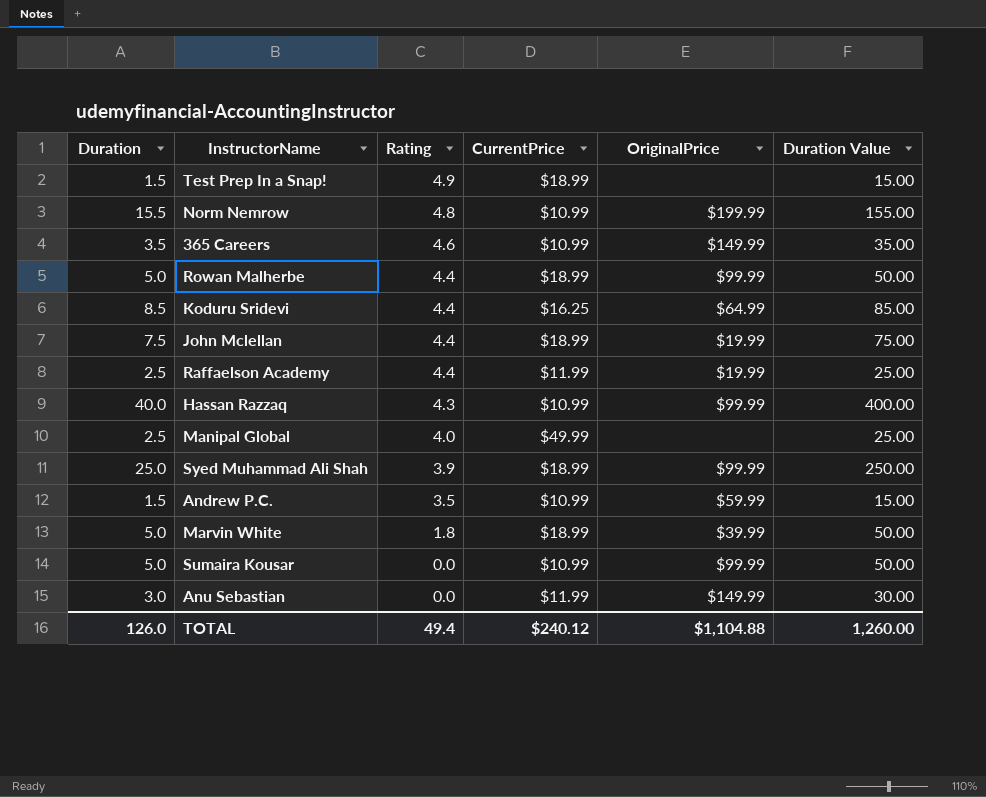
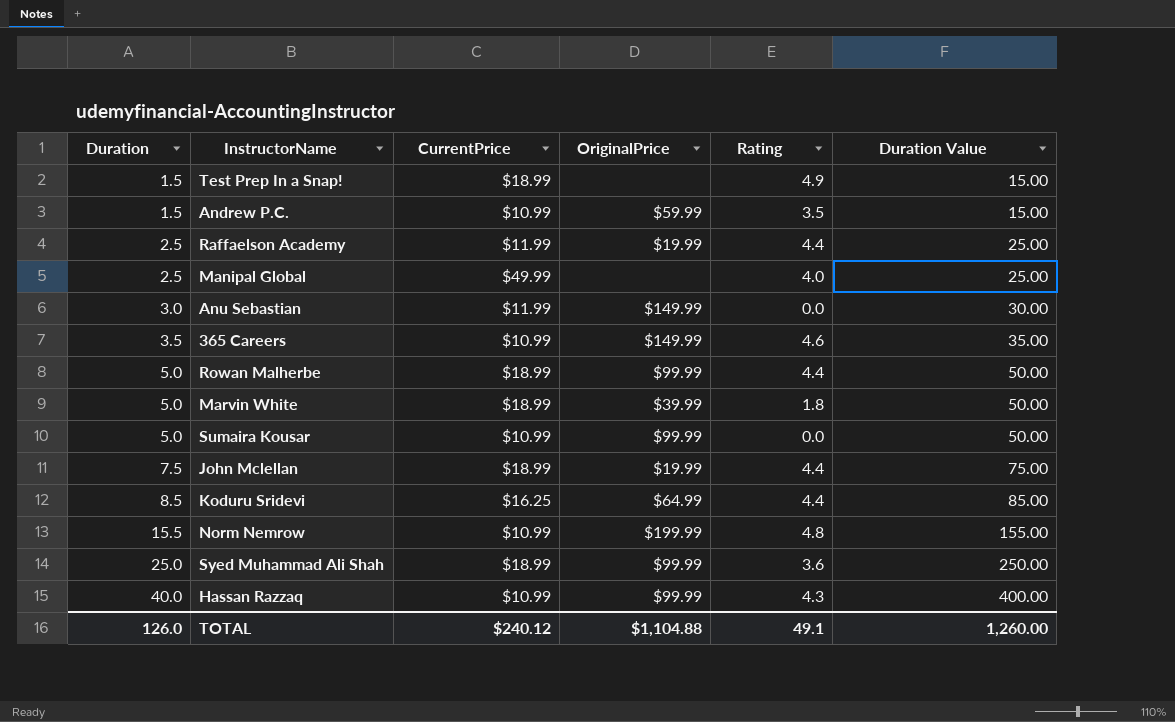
row order: Rating descending -> Duration ascending
column Rating | position: 3 -> 5
Syed Muhammad Ali Shah | Rating: 3.9 -> 3.6
TOTAL | Rating: 49.4 -> 49.1

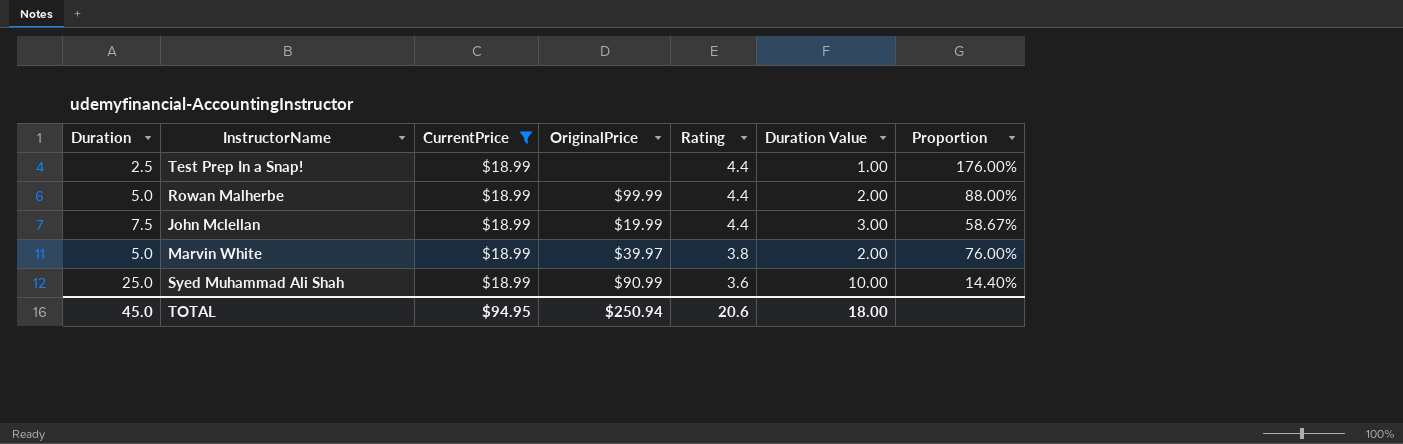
filter: none -> CurrentPrice = $18.99
row order: Duration ascending -> Rating descending
column Duration Value | formula: [Duration] * 10 -> [Duration] * 0.4
column Proportion | formula: none -> [Rating] / [Duration]
Test Prep In a Snap! | Duration: 1.5 -> 2.5
Test Prep In a Snap! | Rating: 4.9 -> 4.4
Marvin White | OriginalPrice: $39.99 -> $39.97
Marvin White | Rating: 1.8 -> 3.8
Syed Muhammad Ali Shah | OriginalPrice: $99.99 -> $90.99
TOTAL | Duration: 126.0 -> 45.0
TOTAL | CurrentPrice: $240.12 -> $94.95
TOTAL | OriginalPrice: $1,104.88 -> $250.94
TOTAL | Rating: 49.1 -> 20.6
TOTAL | Duration Value: 1,260.00 -> 18.00

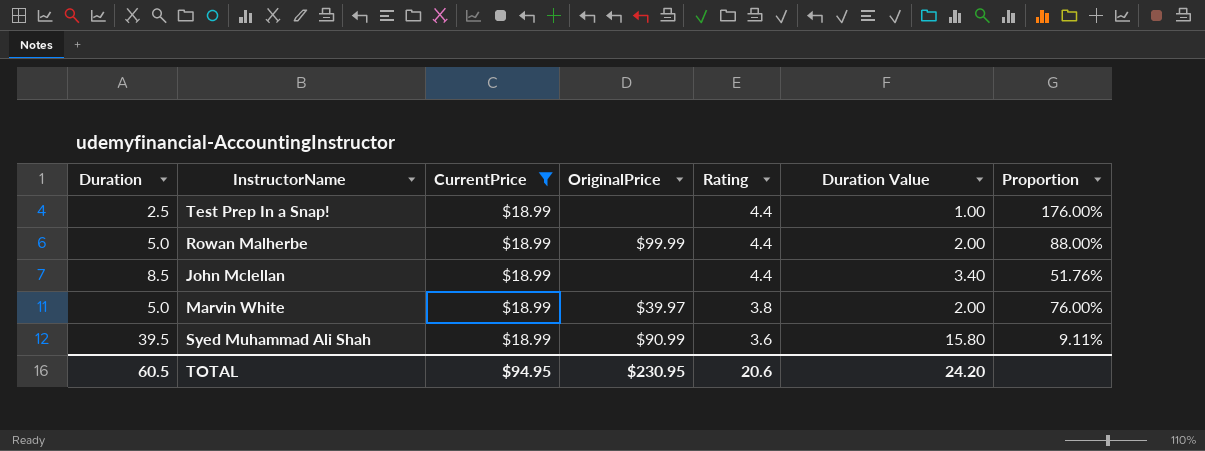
John Mclellan | Duration: 7.5 -> 8.5
John Mclellan | OriginalPrice: $19.99 -> none
John Mclellan | Duration Value: 3.00 -> 3.40
John Mclellan | Proportion: 58.67% -> 51.76%
Syed Muhammad Ali Shah | Duration: 25.0 -> 39.5
Syed Muhammad Ali Shah | Duration Value: 10.00 -> 15.80
Syed Muhammad Ali Shah | Proportion: 14.40% -> 9.11%
TOTAL | Duration: 45.0 -> 60.5
TOTAL | OriginalPrice: $250.94 -> $230.95
TOTAL | Duration Value: 18.00 -> 24.20

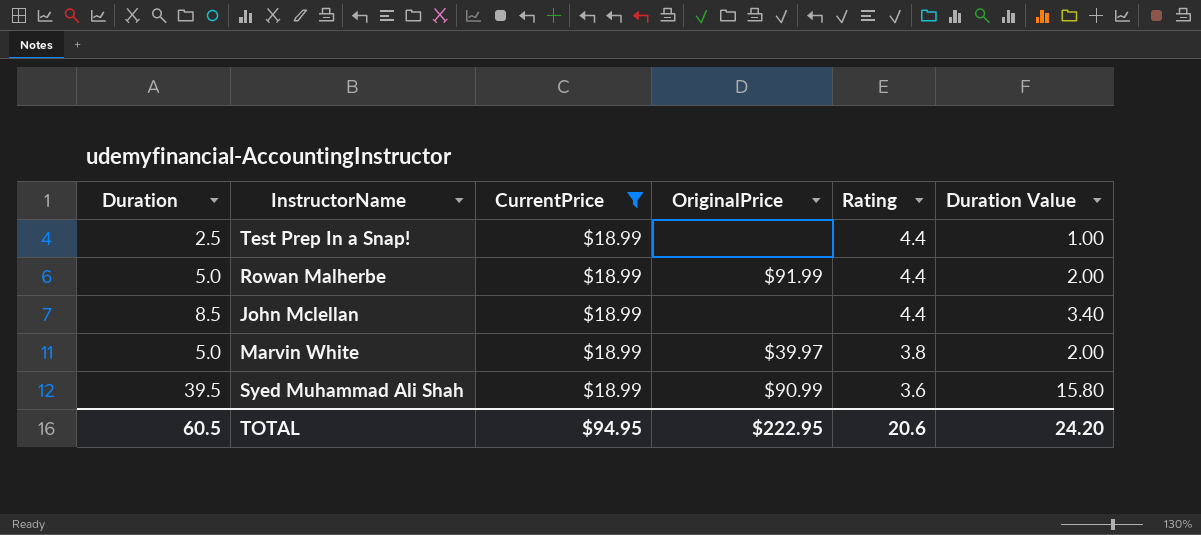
column Proportion | formula: [Rating] / [Duration] -> none
Rowan Malherbe | OriginalPrice: $99.99 -> $91.99
TOTAL | OriginalPrice: $230.95 -> $222.95

